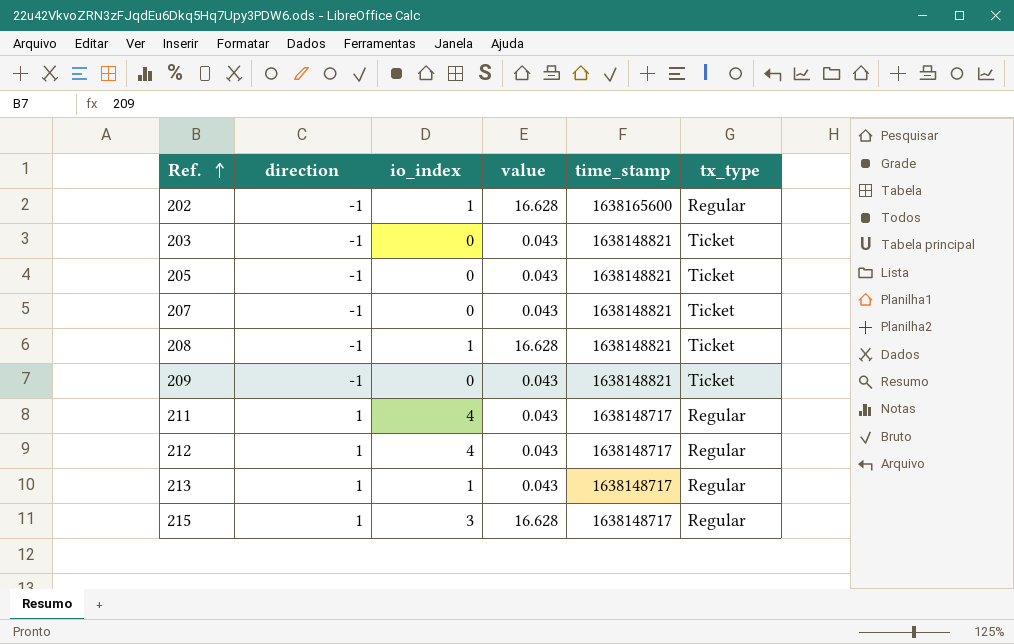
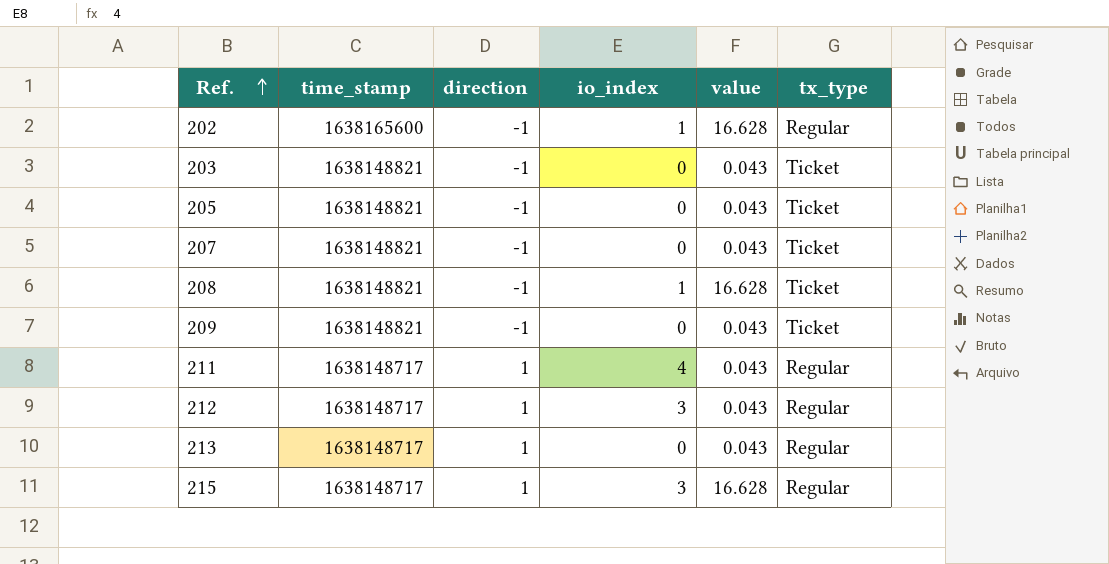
column time_stamp | position: 5 -> 2
212 | io_index: 4 -> 3
213 | io_index: 1 -> 0

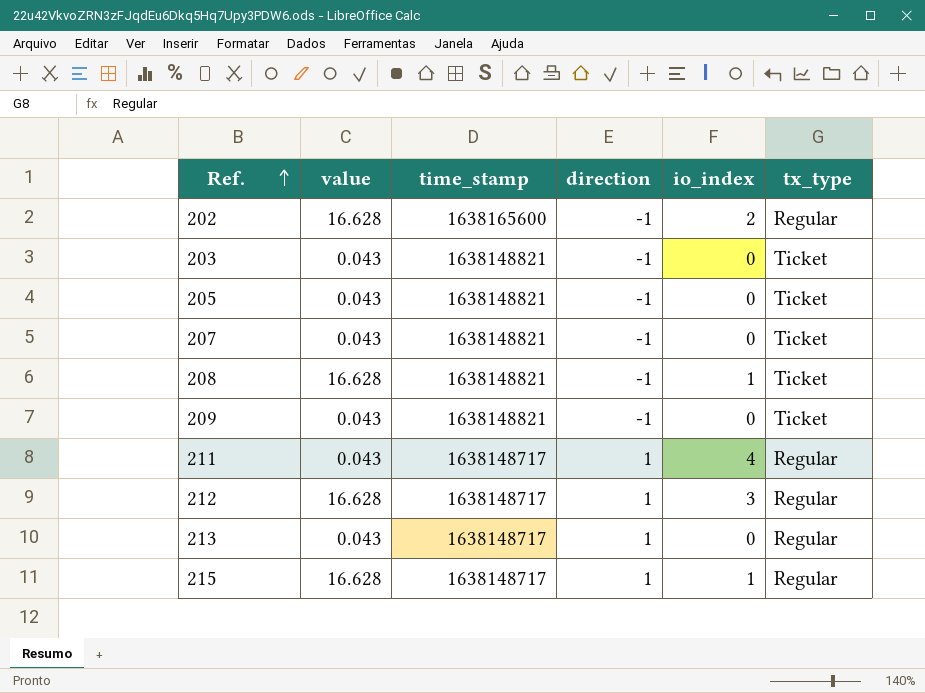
column value | position: 5 -> 2
202 | io_index: 1 -> 2
212 | value: 0.043 -> 16.628
215 | io_index: 3 -> 1

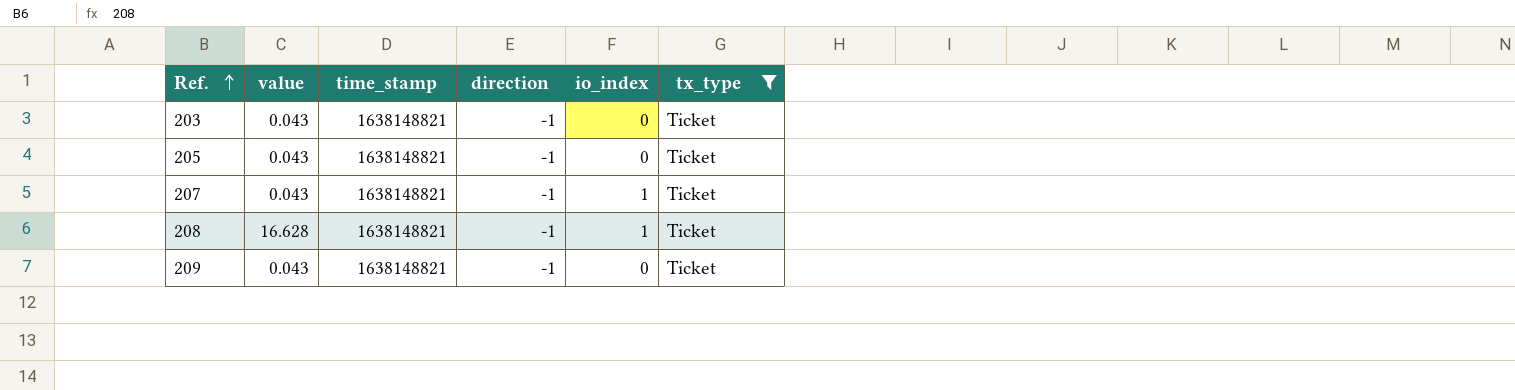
filter: none -> tx_type = Ticket
207 | io_index: 0 -> 1

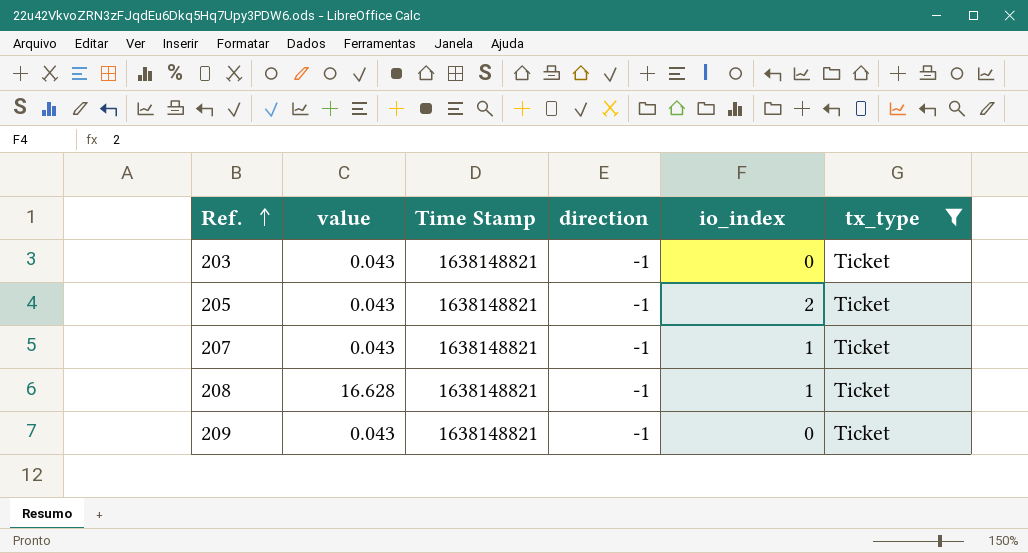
column name: time_stamp -> Time Stamp
205 | io_index: 0 -> 2

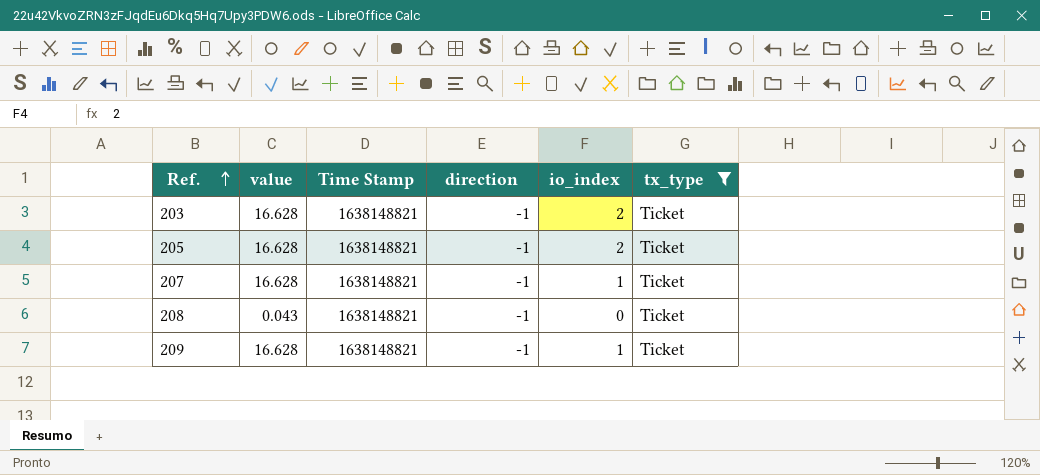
203 | value: 0.043 -> 16.628
203 | io_index: 0 -> 2
205 | value: 0.043 -> 16.628
207 | value: 0.043 -> 16.628
208 | value: 16.628 -> 0.043
208 | io_index: 1 -> 0
209 | value: 0.043 -> 16.628
209 | io_index: 0 -> 1

